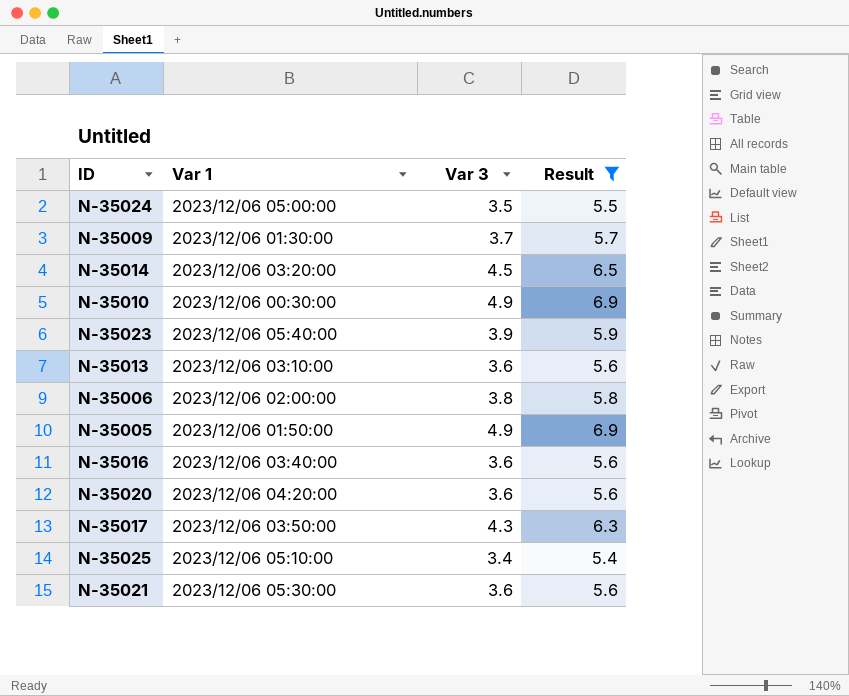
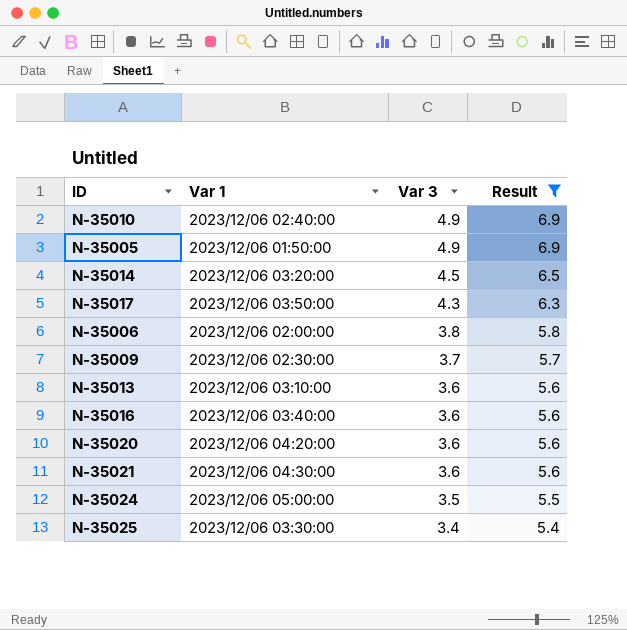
row order: none -> Var 3 descending
row N-35023: 2023/12/06 05:40:00 | 3.9 | 5.9 -> none
N-35010 | Var 1: 2023/12/06 00:30:00 -> 2023/12/06 02:40:00
N-35009 | Var 1: 2023/12/06 01:30:00 -> 2023/12/06 02:30:00
N-35021 | Var 1: 2023/12/06 05:30:00 -> 2023/12/06 04:30:00
N-35025 | Var 1: 2023/12/06 05:10:00 -> 2023/12/06 03:30:00

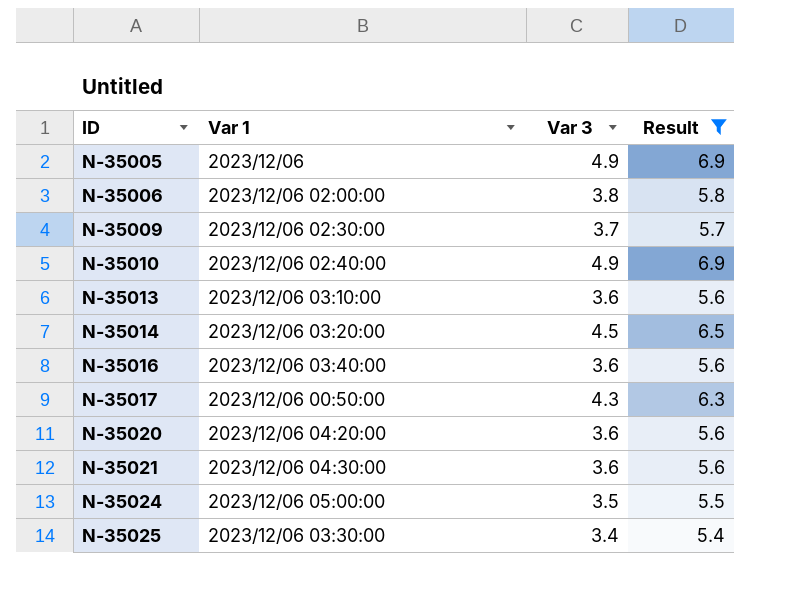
row order: Var 3 descending -> ID ascending
N-35005 | Var 1: 2023/12/06 01:50:00 -> 2023/12/06
N-35017 | Var 1: 2023/12/06 03:50:00 -> 2023/12/06 00:50:00

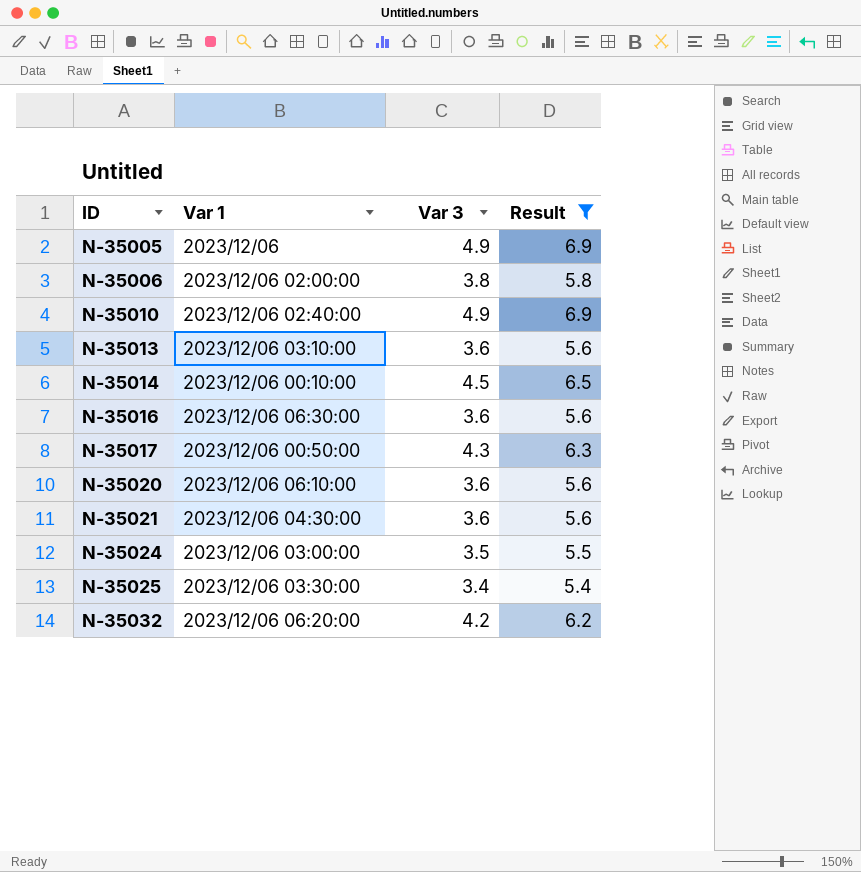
row N-35009: 2023/12/06 02:30:00 | 3.7 | 5.7 -> none
N-35014 | Var 1: 2023/12/06 03:20:00 -> 2023/12/06 00:10:00
N-35016 | Var 1: 2023/12/06 03:40:00 -> 2023/12/06 06:30:00
N-35020 | Var 1: 2023/12/06 04:20:00 -> 2023/12/06 06:10:00
N-35024 | Var 1: 2023/12/06 05:00:00 -> 2023/12/06 03:00:00
row N-35032: none -> 2023/12/06 06:20:00 | 4.2 | 6.2

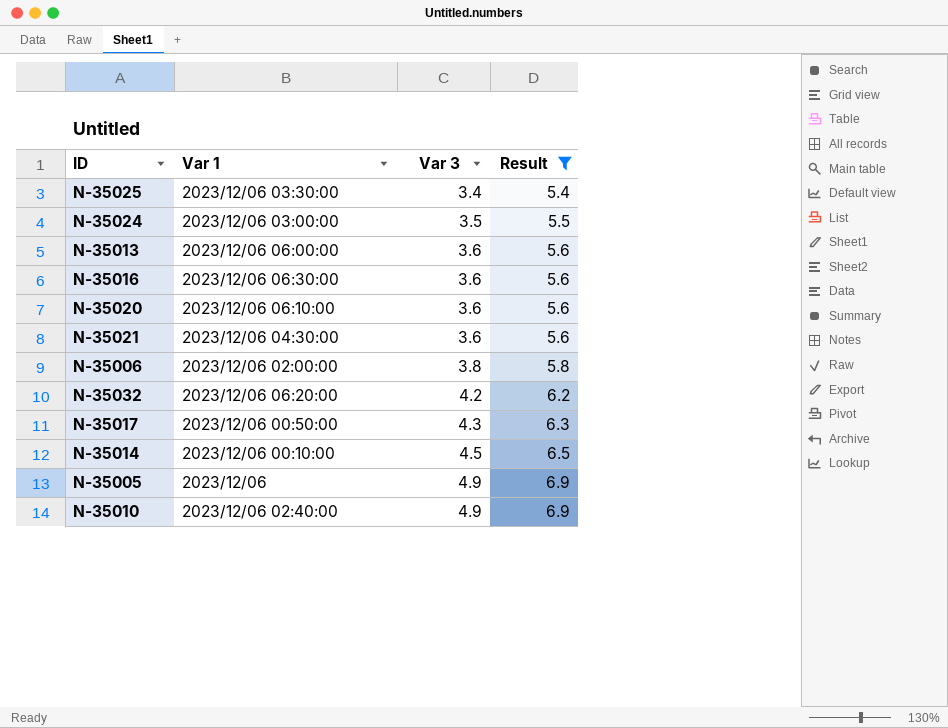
row order: ID ascending -> Var 3 ascending
N-35013 | Var 1: 2023/12/06 03:10:00 -> 2023/12/06 06:00:00

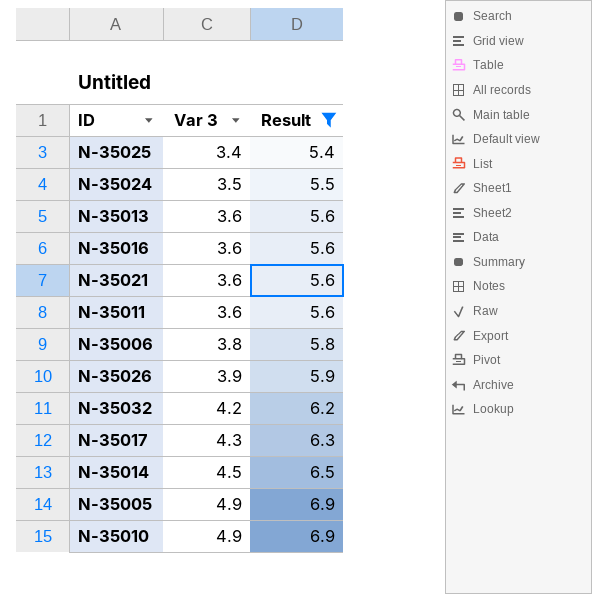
column Var 1 | position: 2 -> none
row N-35020: 2023/12/06 06:10:00 | 3.6 | 5.6 -> none
row N-35011: none -> 3.6 | 5.6
row N-35026: none -> 3.9 | 5.9

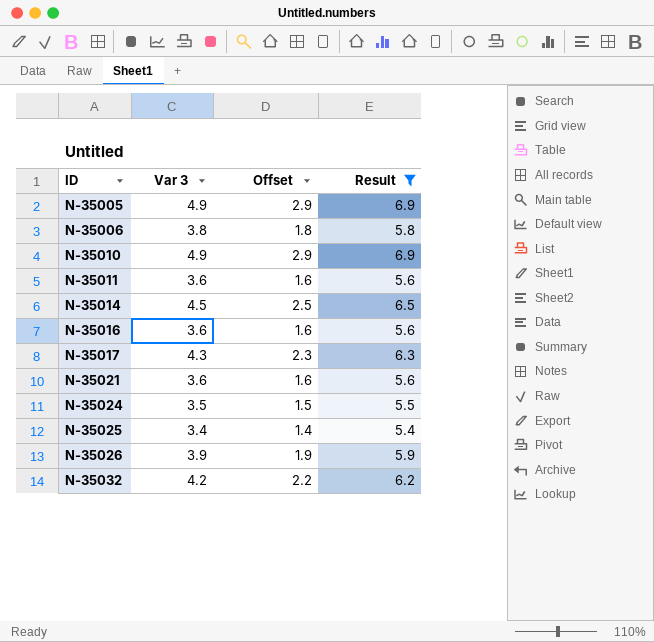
row order: Var 3 ascending -> ID ascending
column Offset | formula: none -> [Var 3] - 2
row N-35013: 3.6 | 5.6 -> none

